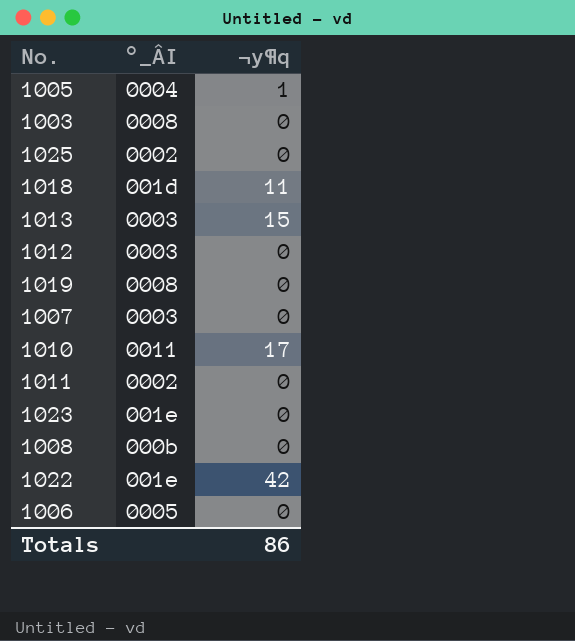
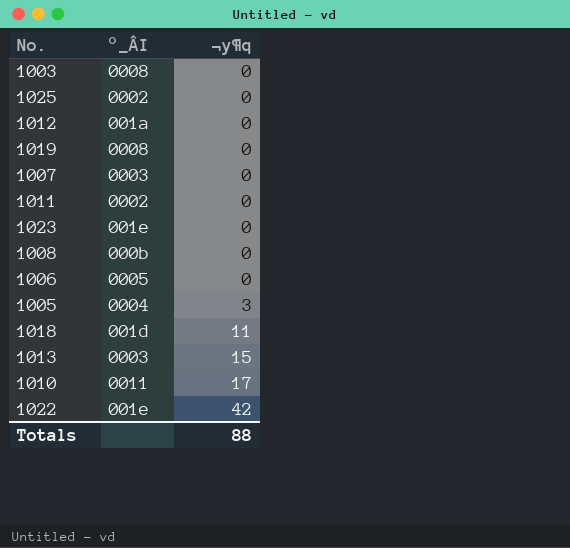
row order: none -> ¬y¶q ascending
1012 | °_ÂI: 0003 -> 001a
1005 | ¬y¶q: 1 -> 3
Totals | ¬y¶q: 86 -> 88

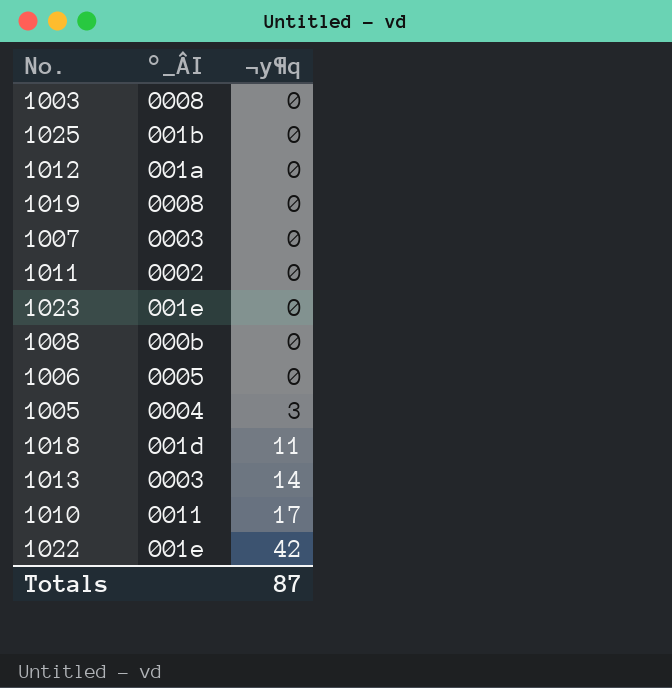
1025 | °_ÂI: 0002 -> 001b
1013 | ¬y¶q: 15 -> 14
Totals | ¬y¶q: 88 -> 87

